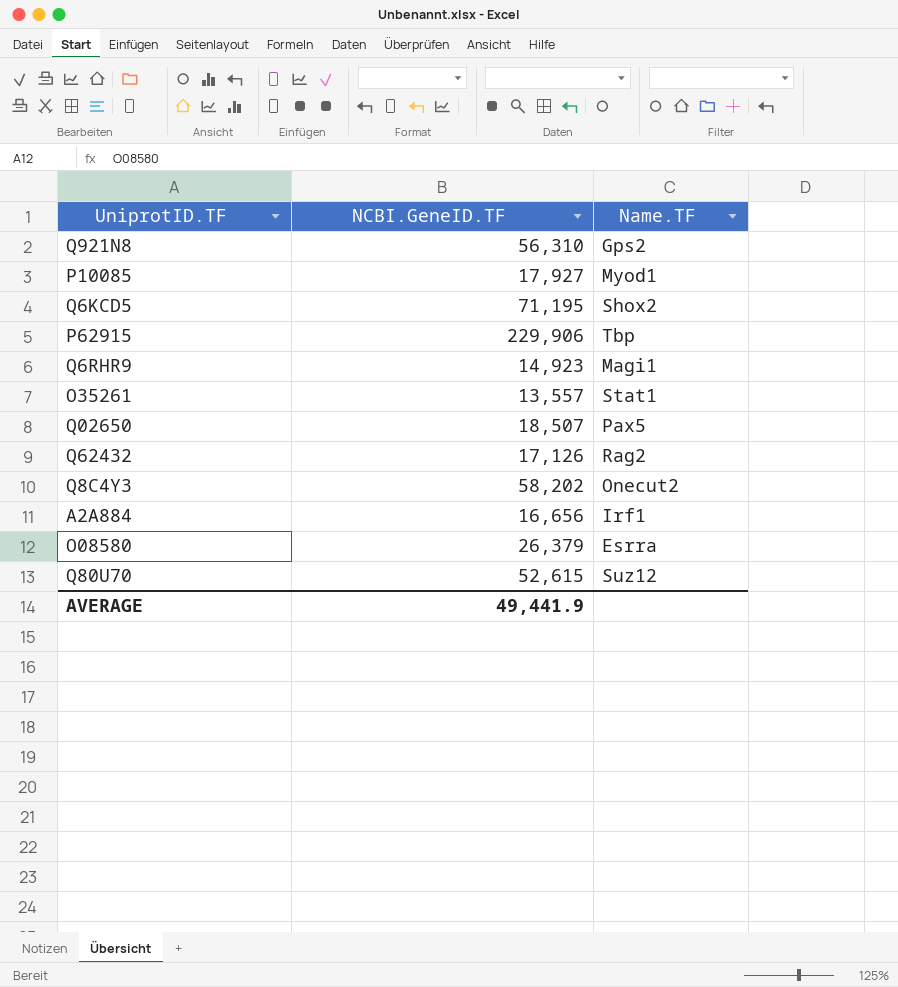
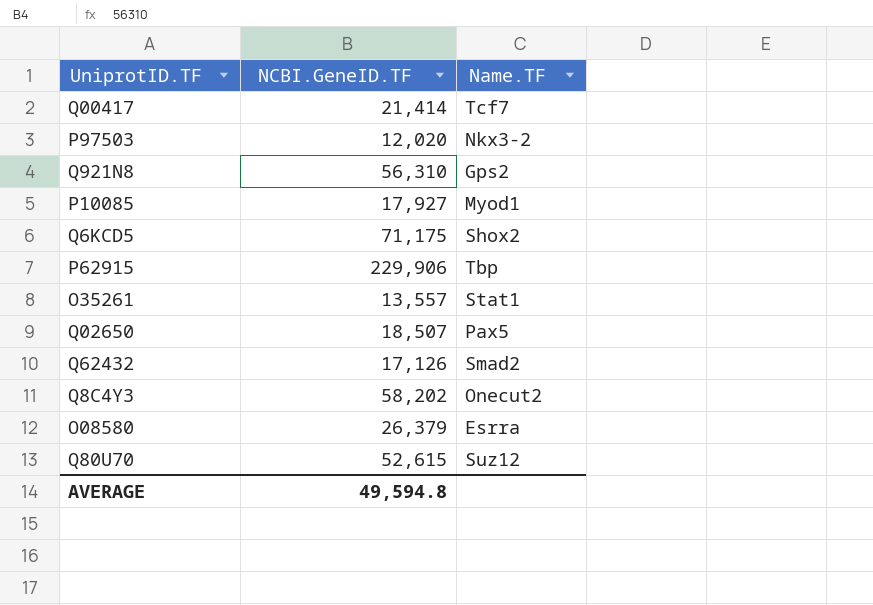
row Q6RHR9: 14,923 | Magi1 -> none
row A2A884: 16,656 | Irf1 -> none
row Q00417: none -> 21,414 | Tcf7
row P97503: none -> 12,020 | Nkx3-2
Q6KCD5 | NCBI.GeneID.TF: 71,195 -> 71,175
Q62432 | Name.TF: Rag2 -> Smad2
AVERAGE | NCBI.GeneID.TF: 49,441.9 -> 49,594.8

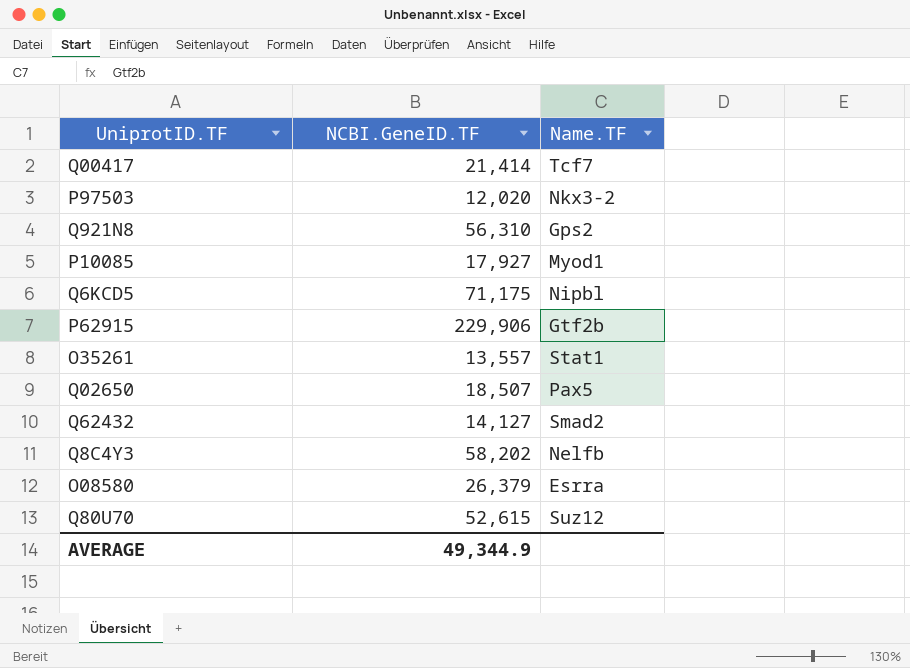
Q6KCD5 | Name.TF: Shox2 -> Nipbl
P62915 | Name.TF: Tbp -> Gtf2b
Q62432 | NCBI.GeneID.TF: 17,126 -> 14,127
Q8C4Y3 | Name.TF: Onecut2 -> Nelfb
AVERAGE | NCBI.GeneID.TF: 49,594.8 -> 49,344.9

